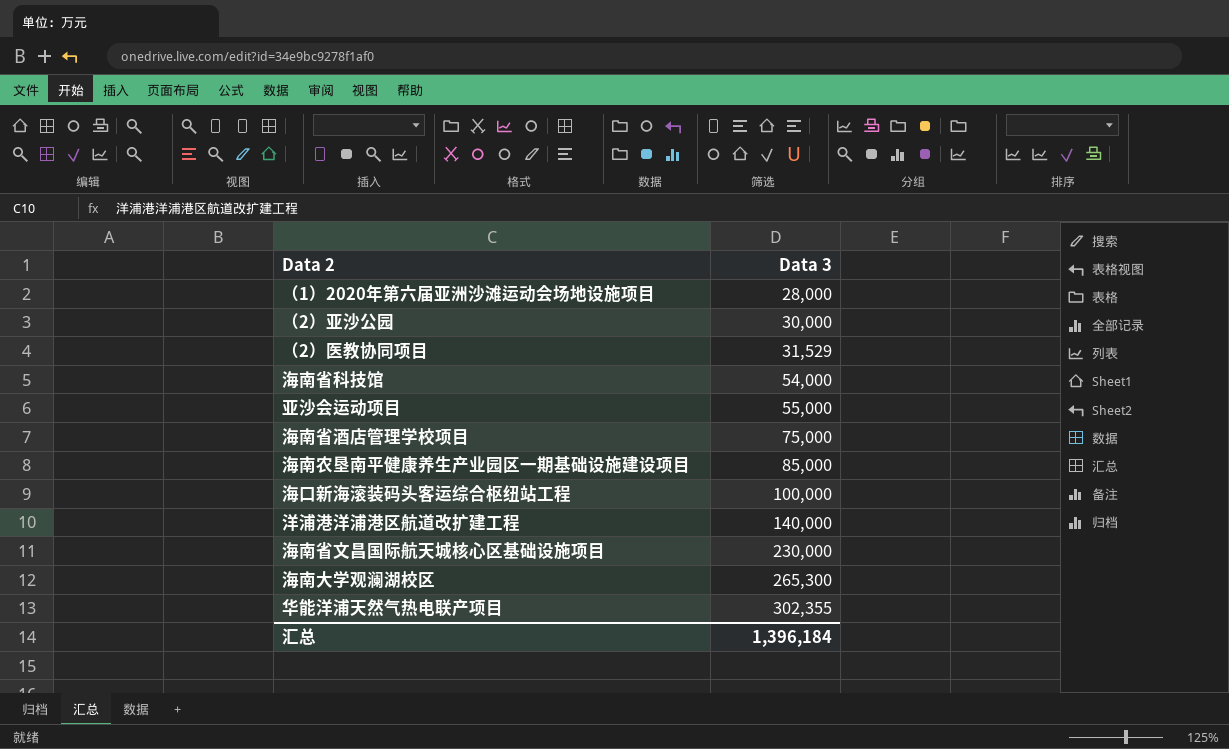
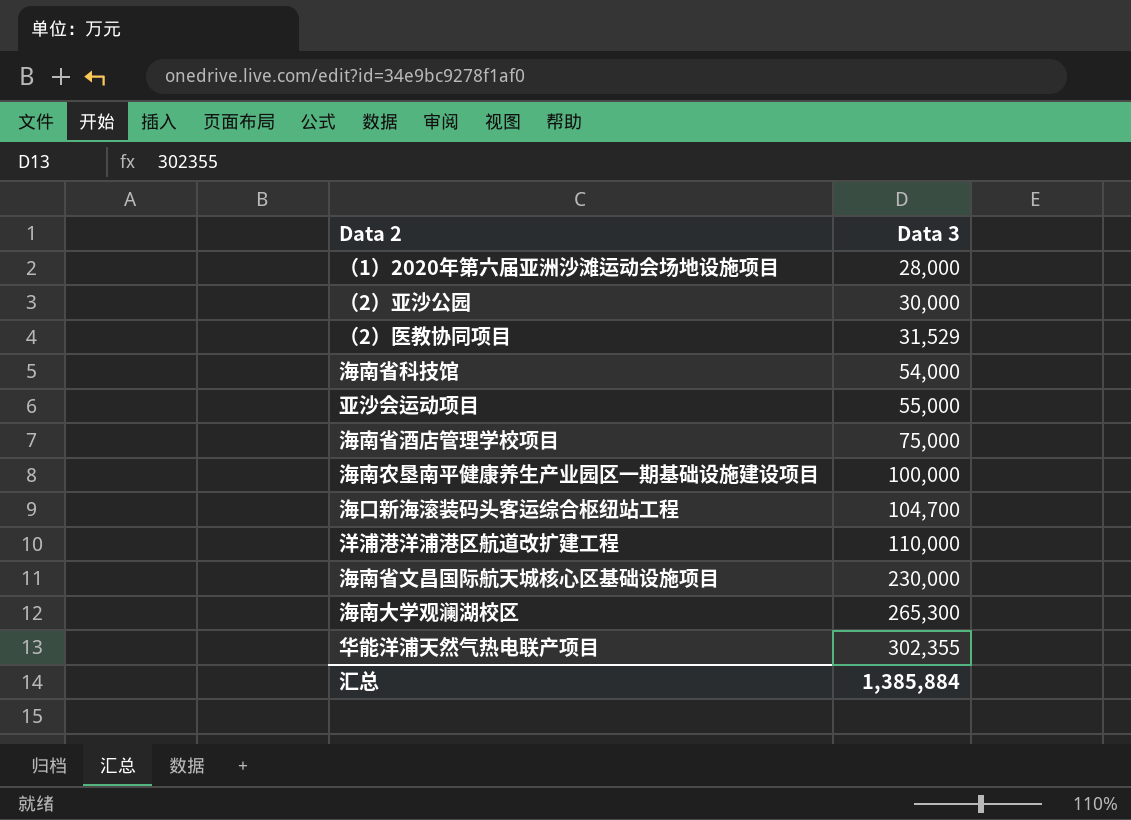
海南农垦南平健康养生产业园区一期基础设施建设项目 | Data 3: 85,000 -> 100,000
海口新海滚装码头客运综合枢纽站工程 | Data 3: 100,000 -> 104,700
洋浦港洋浦港区航道改扩建工程 | Data 3: 140,000 -> 110,000
汇总 | Data 3: 1,396,184 -> 1,385,884

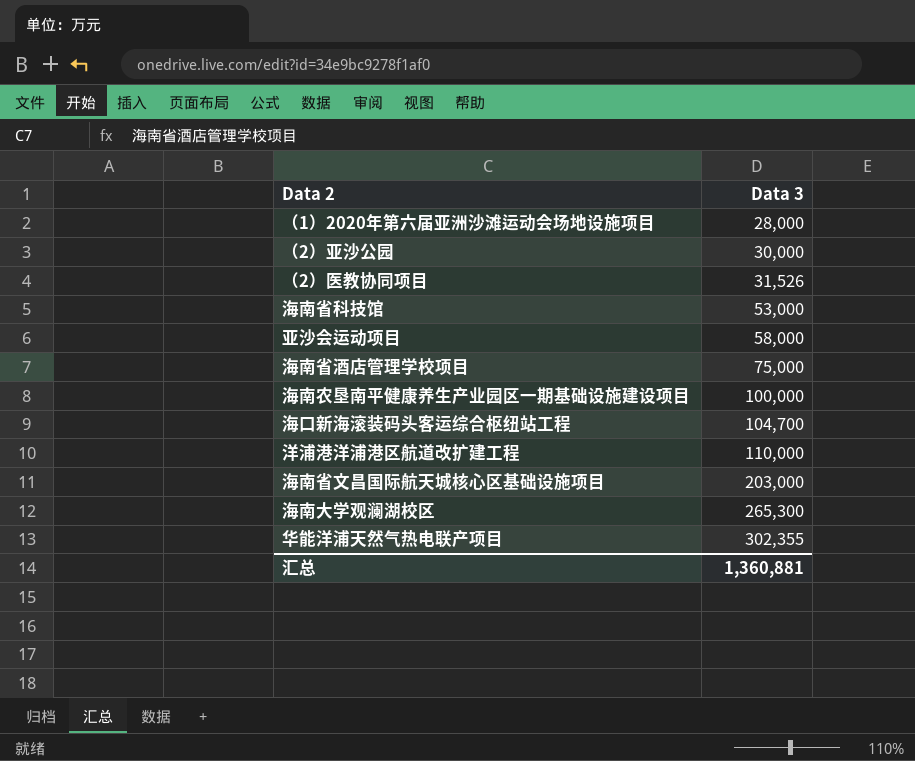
（2）医教协同项目 | Data 3: 31,529 -> 31,526
海南省科技馆 | Data 3: 54,000 -> 53,000
亚沙会运动项目 | Data 3: 55,000 -> 58,000
海南省文昌国际航天城核心区基础设施项目 | Data 3: 230,000 -> 203,000
汇总 | Data 3: 1,385,884 -> 1,360,881

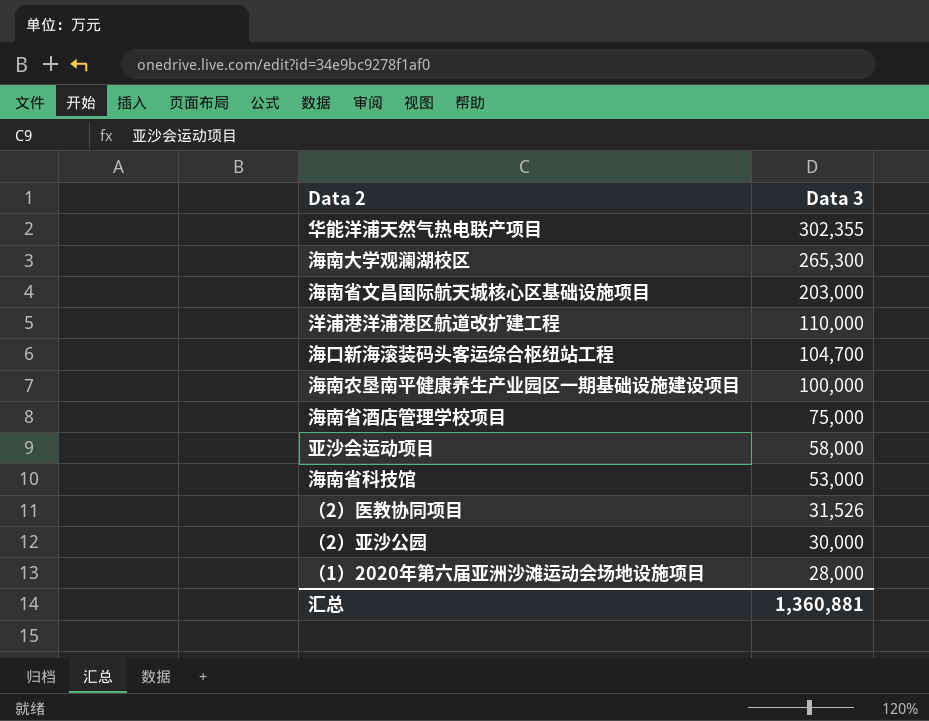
row order: Data 3 ascending -> Data 3 descending

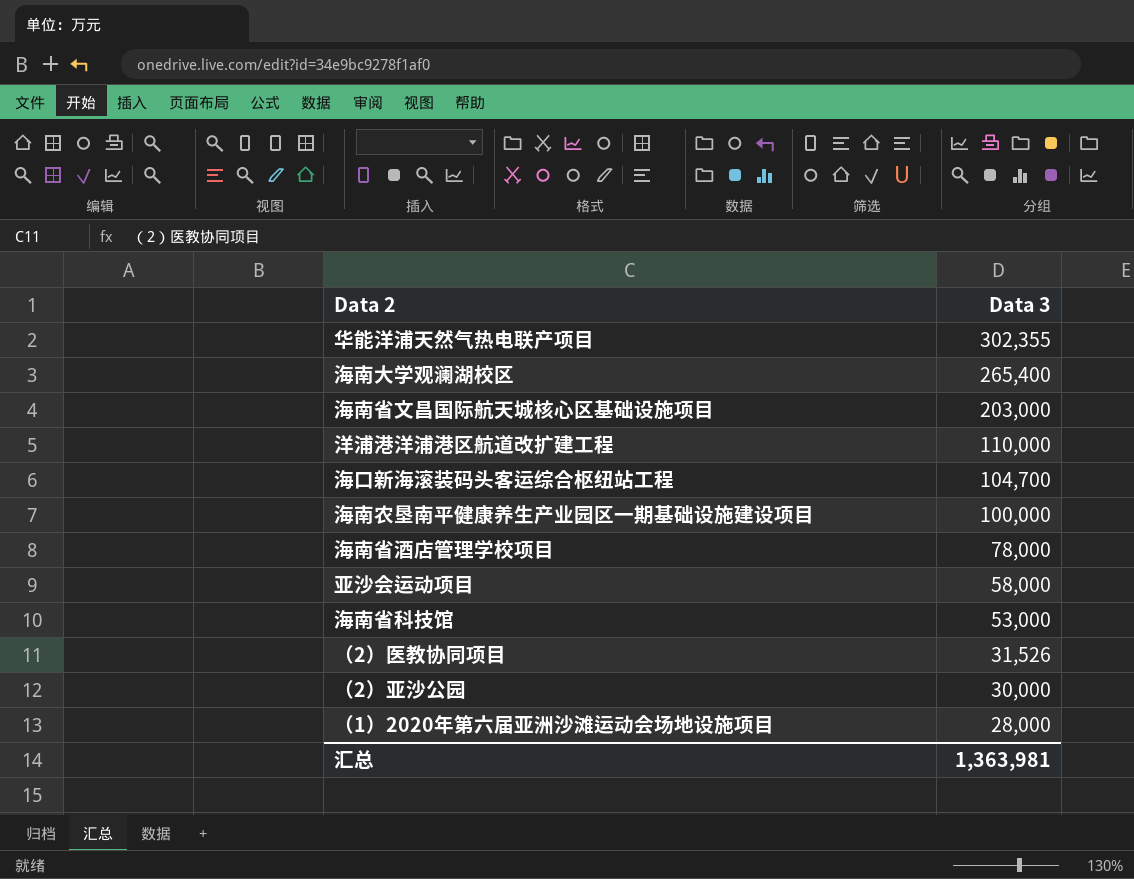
海南大学观澜湖校区 | Data 3: 265,300 -> 265,400
海南省酒店管理学校项目 | Data 3: 75,000 -> 78,000
汇总 | Data 3: 1,360,881 -> 1,363,981

